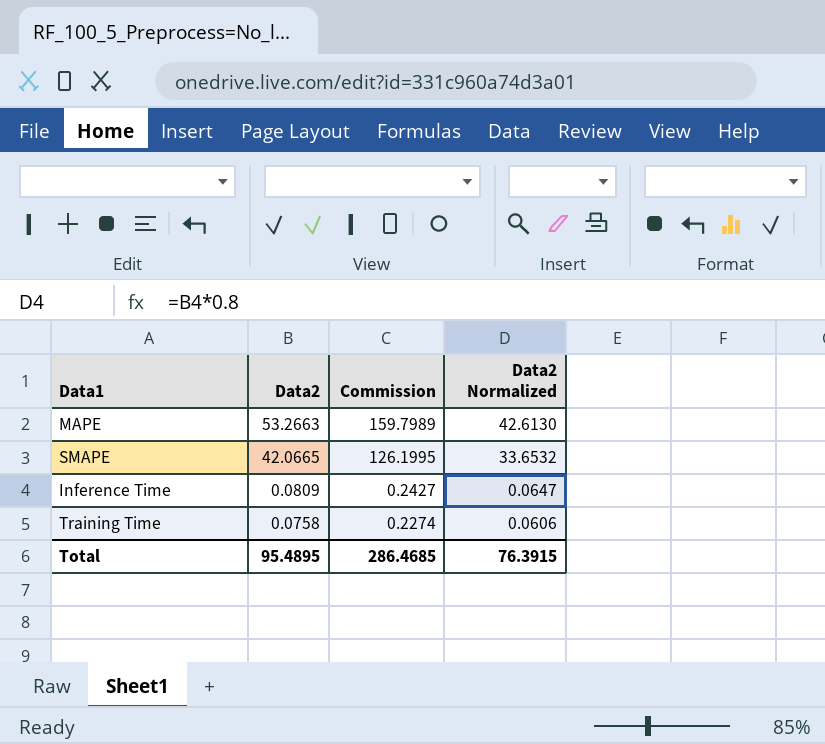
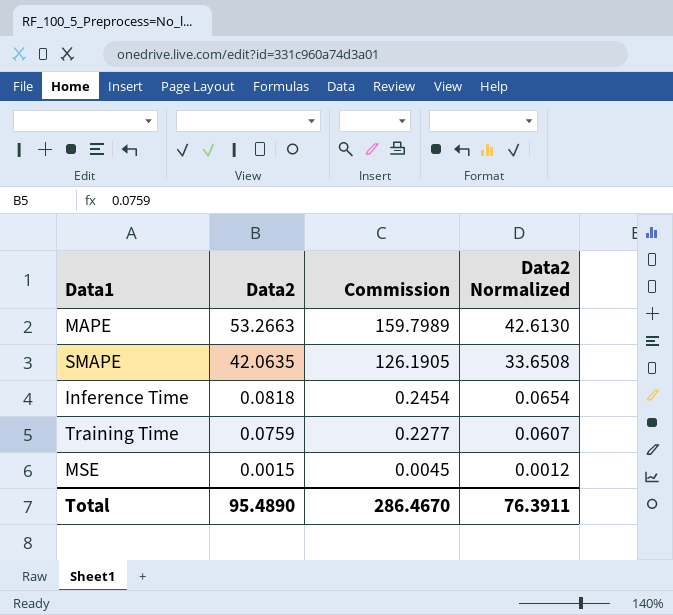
SMAPE | Data2: 42.0665 -> 42.0635
SMAPE | Commission: 126.1995 -> 126.1905
SMAPE | Data2 Normalized: 33.6532 -> 33.6508
Inference Time | Data2: 0.0809 -> 0.0818
Inference Time | Commission: 0.2427 -> 0.2454
Inference Time | Data2 Normalized: 0.0647 -> 0.0654
Training Time | Data2: 0.0758 -> 0.0759
Training Time | Commission: 0.2274 -> 0.2277
Training Time | Data2 Normalized: 0.0606 -> 0.0607
row MSE: none -> 0.0015 | 0.0045 | 0.0012
Total | Data2: 95.4895 -> 95.4890
Total | Commission: 286.4685 -> 286.4670
Total | Data2 Normalized: 76.3915 -> 76.3911

